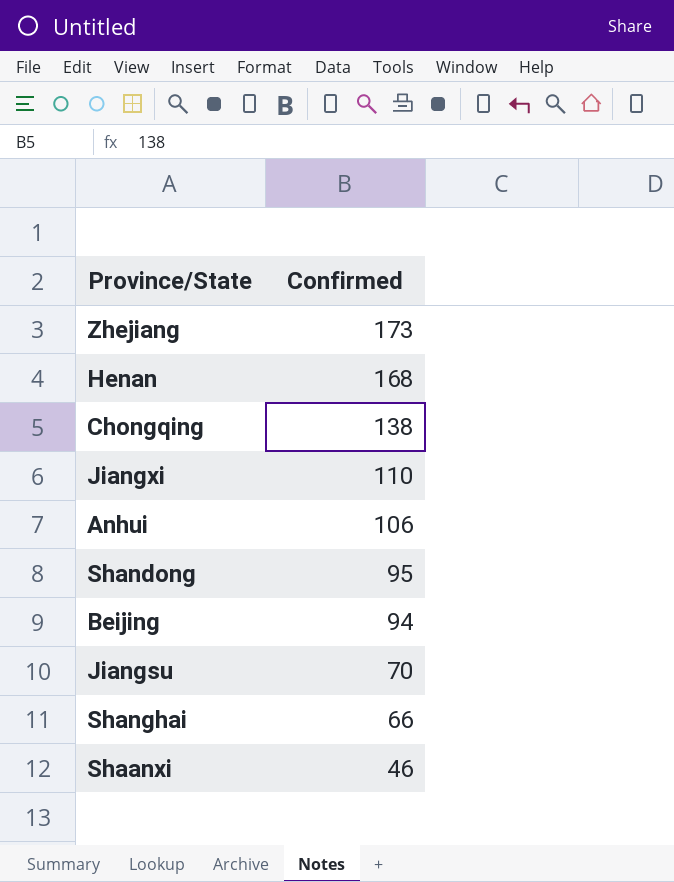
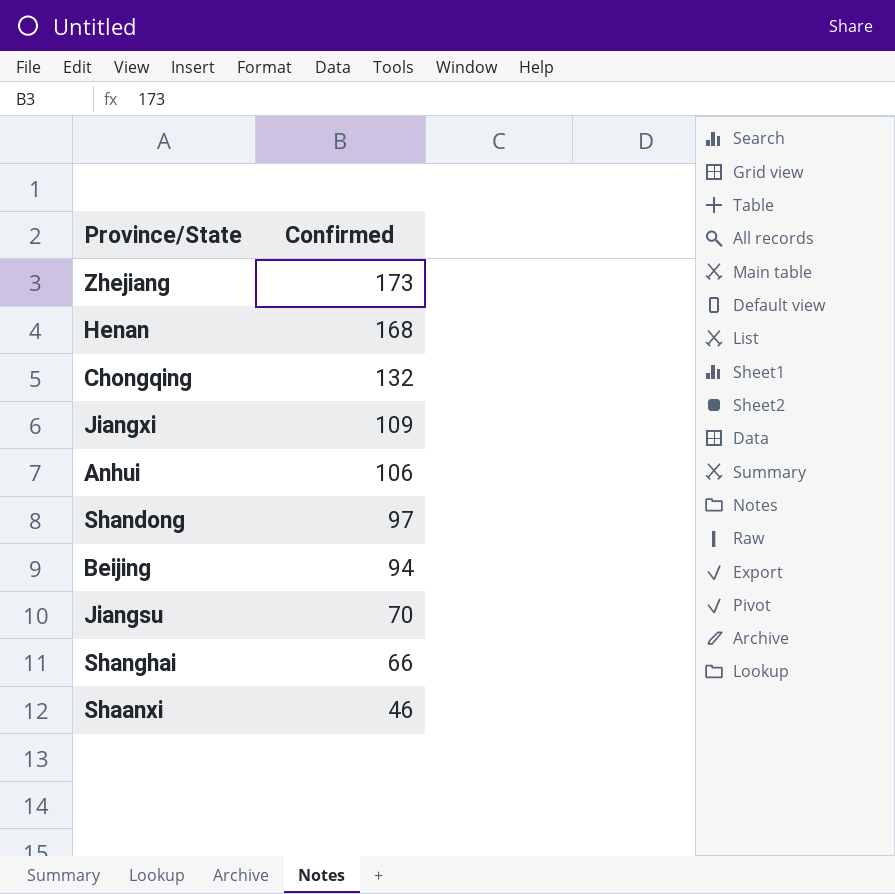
Chongqing | Confirmed: 138 -> 132
Jiangxi | Confirmed: 110 -> 109
Shandong | Confirmed: 95 -> 97

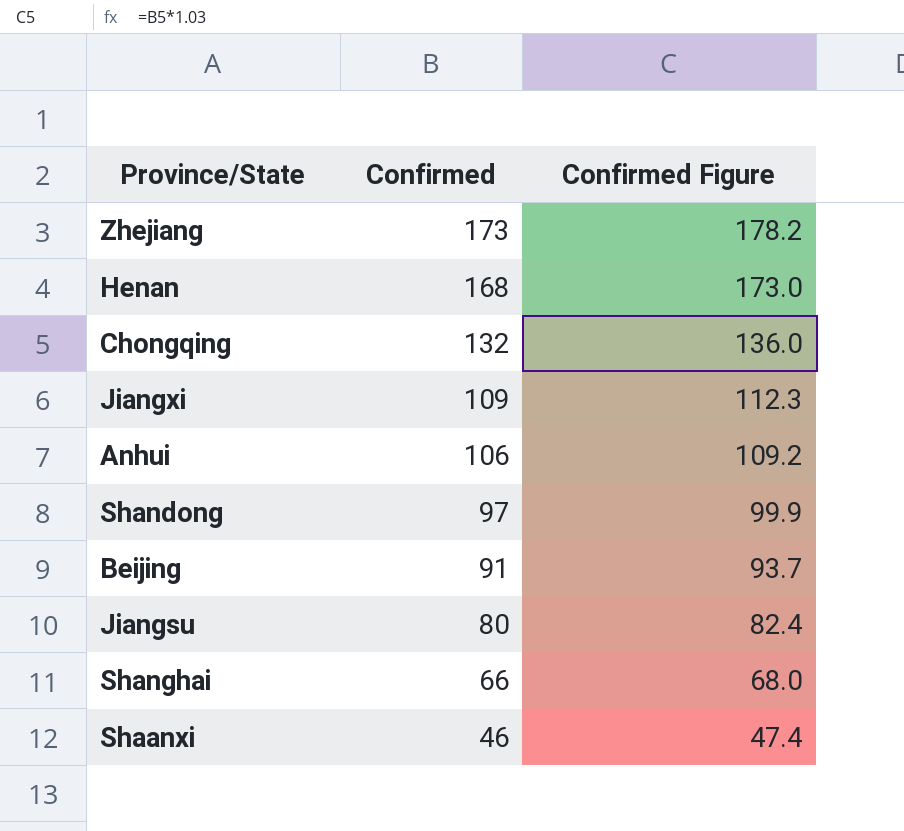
column Confirmed Figure | formula: none -> [Confirmed] * 1.03
Beijing | Confirmed: 94 -> 91
Jiangsu | Confirmed: 70 -> 80

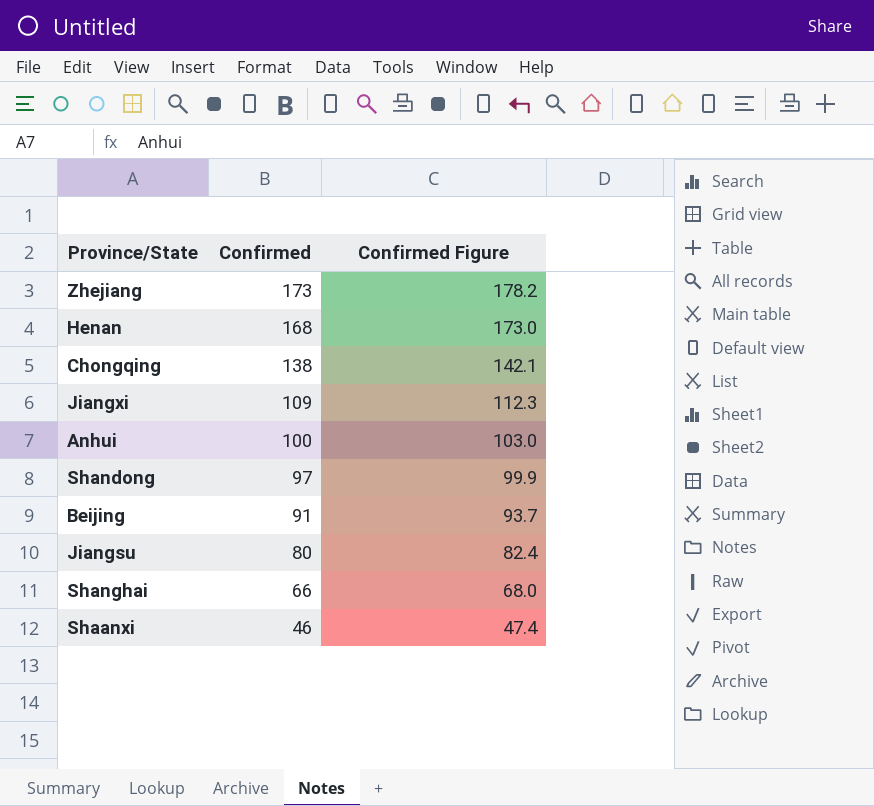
Chongqing | Confirmed: 132 -> 138
Chongqing | Confirmed Figure: 136.0 -> 142.1
Anhui | Confirmed: 106 -> 100
Anhui | Confirmed Figure: 109.2 -> 103.0

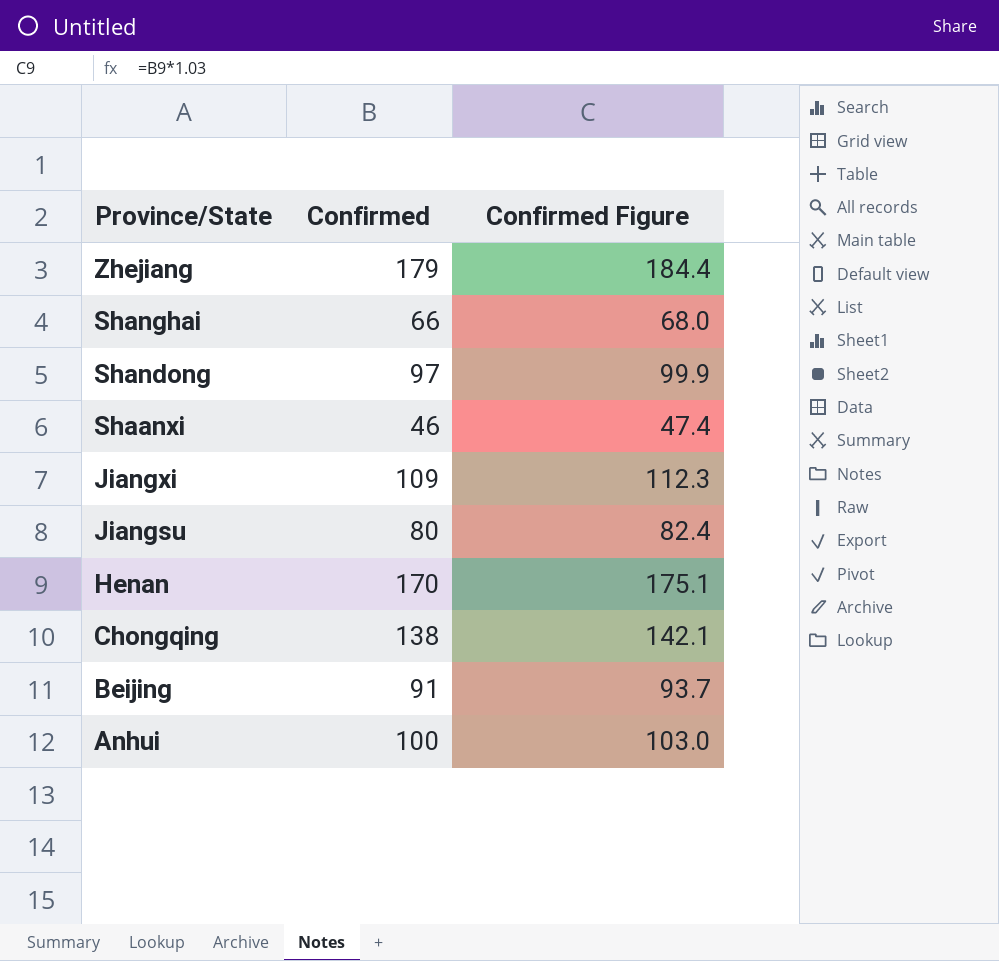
row order: Confirmed descending -> Province/State descending
Zhejiang | Confirmed: 173 -> 179
Zhejiang | Confirmed Figure: 178.2 -> 184.4
Henan | Confirmed: 168 -> 170
Henan | Confirmed Figure: 173.0 -> 175.1

